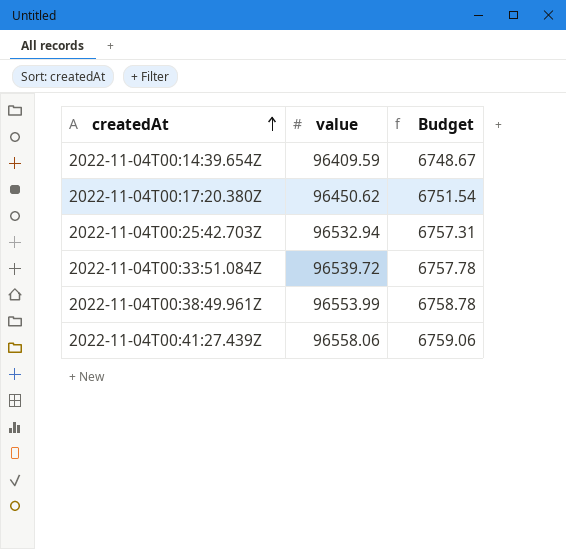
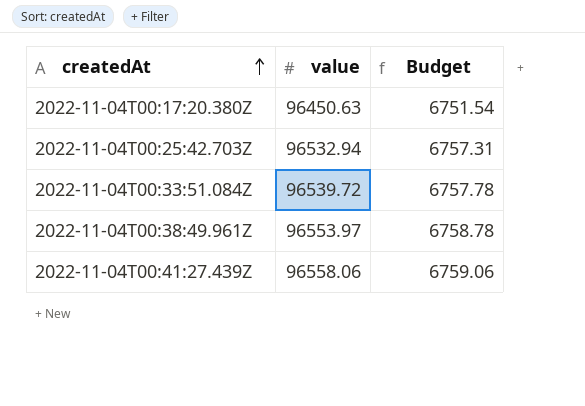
row 2022-11-04T00:14:39.654Z: 96409.59 | 6748.67 -> none
2022-11-04T00:17:20.380Z | value: 96450.62 -> 96450.63
2022-11-04T00:38:49.961Z | value: 96553.99 -> 96553.97

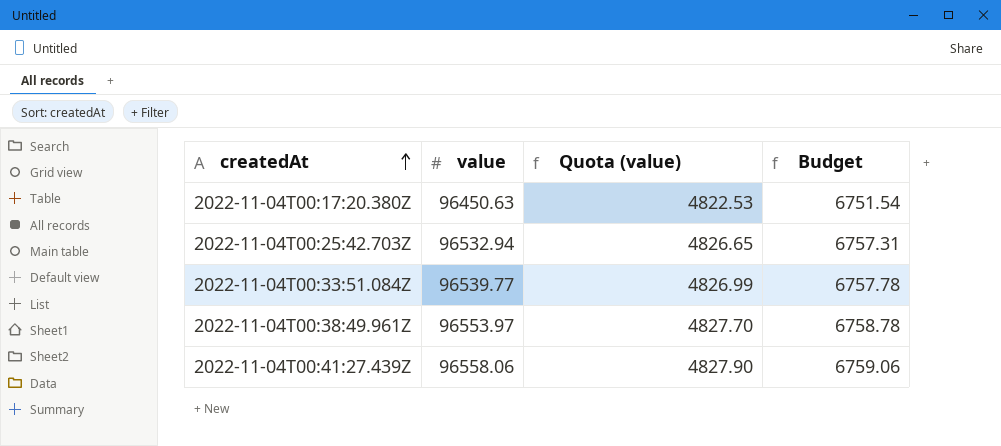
column Quota (value) | formula: none -> [value] * 0.05
2022-11-04T00:33:51.084Z | value: 96539.72 -> 96539.77

